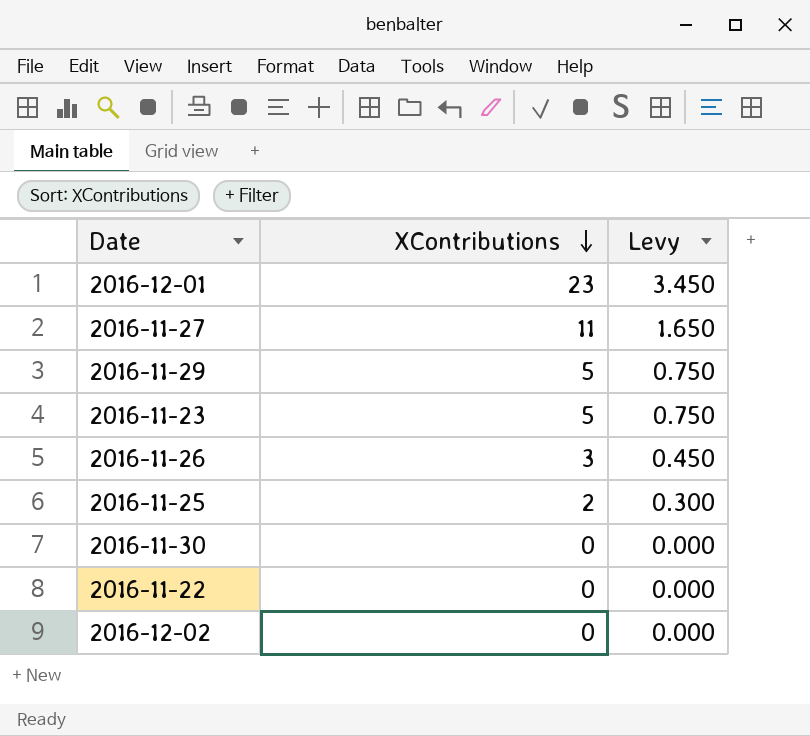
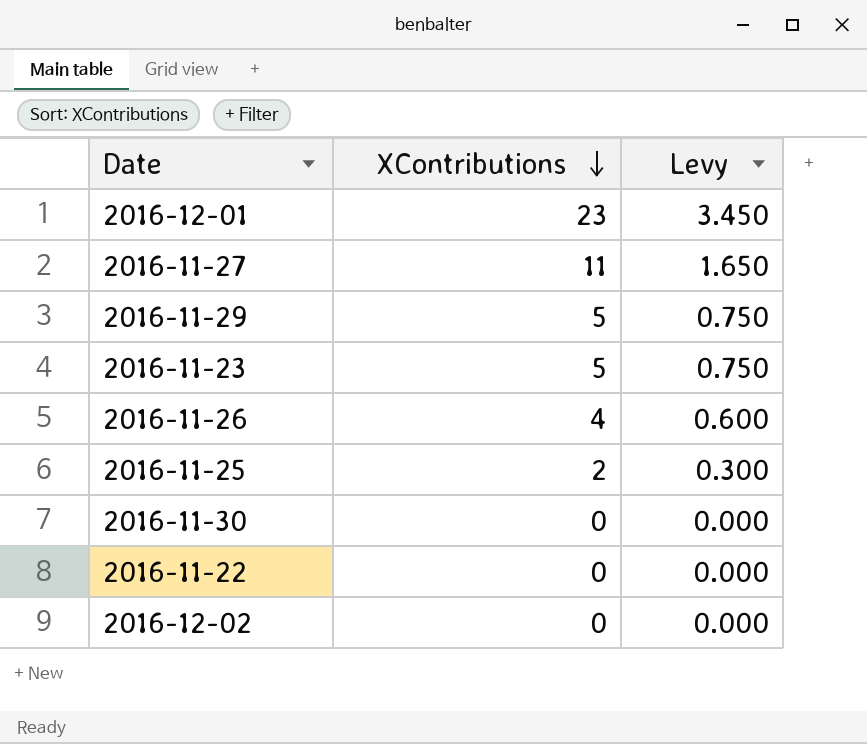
2016-11-26 | XContributions: 3 -> 4
2016-11-26 | Levy: 0.450 -> 0.600

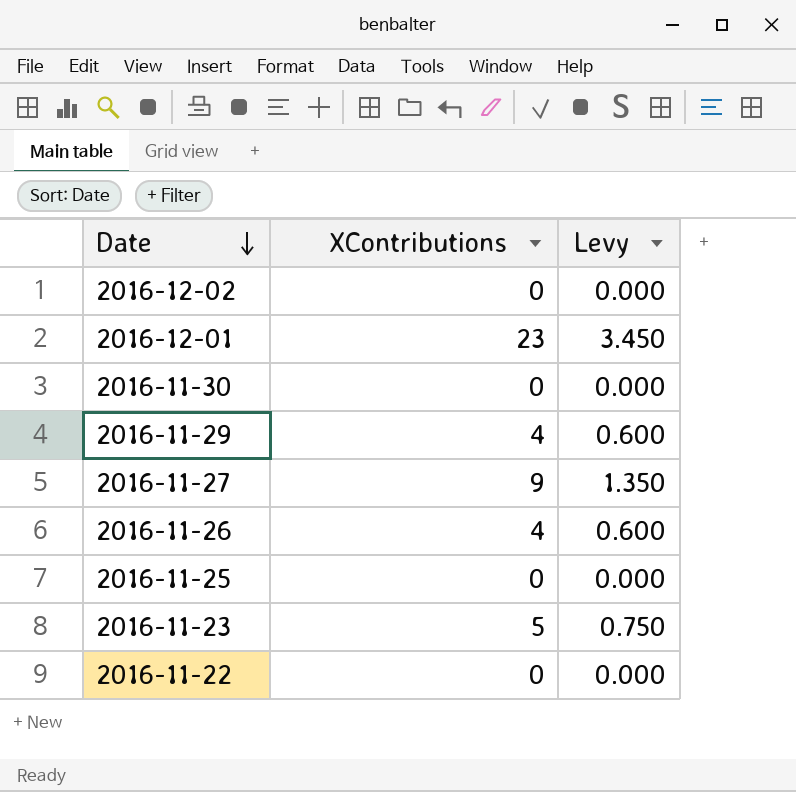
row order: XContributions descending -> Date descending
2016-11-29 | XContributions: 5 -> 4
2016-11-29 | Levy: 0.750 -> 0.600
2016-11-27 | XContributions: 11 -> 9
2016-11-27 | Levy: 1.650 -> 1.350
2016-11-25 | XContributions: 2 -> 0
2016-11-25 | Levy: 0.300 -> 0.000

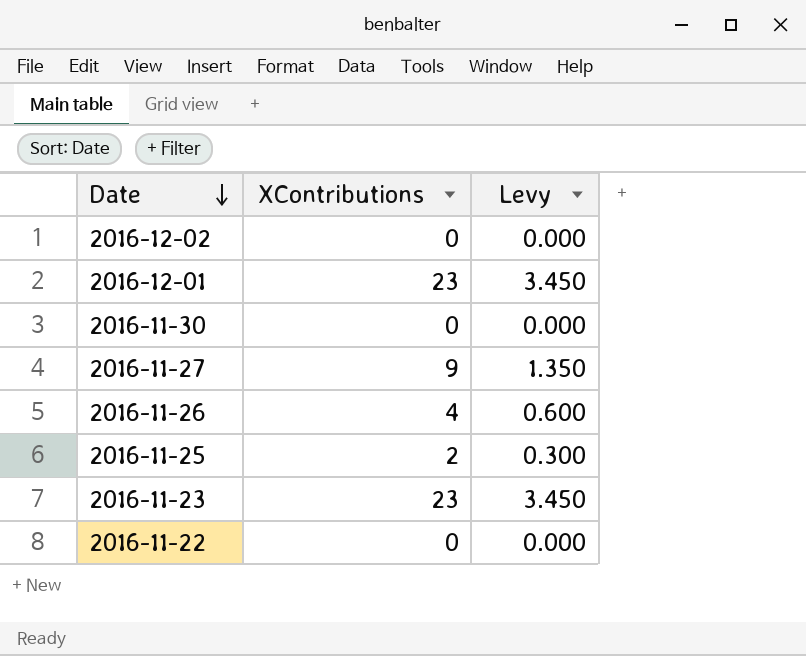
row 2016-11-29: 4 | 0.600 -> none
2016-11-25 | XContributions: 0 -> 2
2016-11-25 | Levy: 0.000 -> 0.300
2016-11-23 | XContributions: 5 -> 23
2016-11-23 | Levy: 0.750 -> 3.450

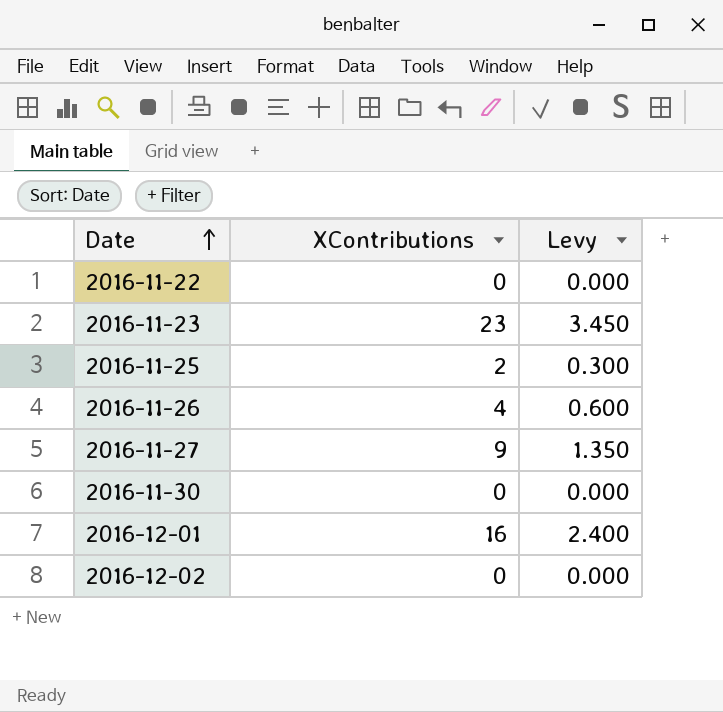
row order: Date descending -> Date ascending
2016-12-01 | XContributions: 23 -> 16
2016-12-01 | Levy: 3.450 -> 2.400

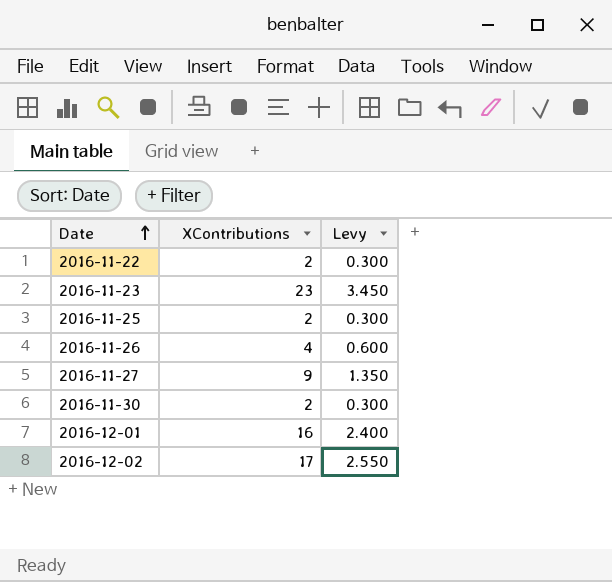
2016-11-22 | XContributions: 0 -> 2
2016-11-22 | Levy: 0.000 -> 0.300
2016-11-30 | XContributions: 0 -> 2
2016-11-30 | Levy: 0.000 -> 0.300
2016-12-02 | XContributions: 0 -> 17
2016-12-02 | Levy: 0.000 -> 2.550

